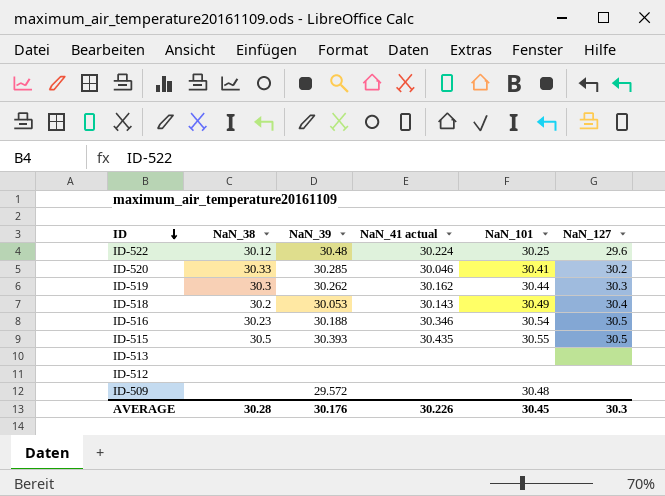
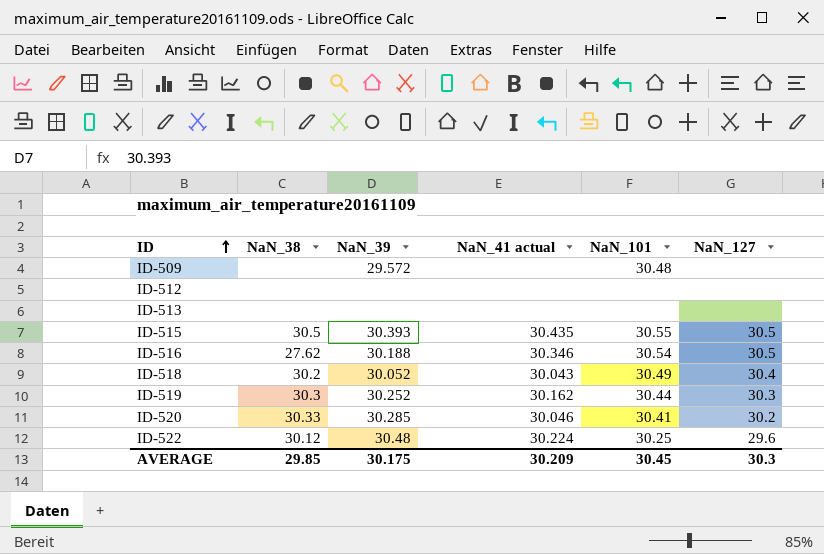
row order: ID descending -> ID ascending
ID-516 | NaN_38: 30.23 -> 27.62
ID-518 | NaN_39: 30.053 -> 30.052
ID-518 | NaN_41 actual: 30.143 -> 30.043
ID-519 | NaN_39: 30.262 -> 30.252
AVERAGE | NaN_38: 30.28 -> 29.85
AVERAGE | NaN_39: 30.176 -> 30.175
AVERAGE | NaN_41 actual: 30.226 -> 30.209

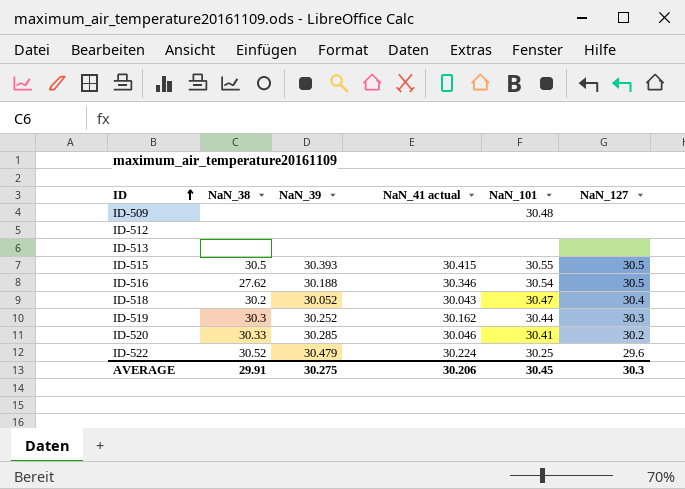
ID-509 | NaN_39: 29.572 -> none
ID-515 | NaN_41 actual: 30.435 -> 30.415
ID-518 | NaN_101: 30.49 -> 30.47
ID-522 | NaN_38: 30.12 -> 30.52
ID-522 | NaN_39: 30.48 -> 30.479
AVERAGE | NaN_38: 29.85 -> 29.91
AVERAGE | NaN_39: 30.175 -> 30.275
AVERAGE | NaN_41 actual: 30.209 -> 30.206

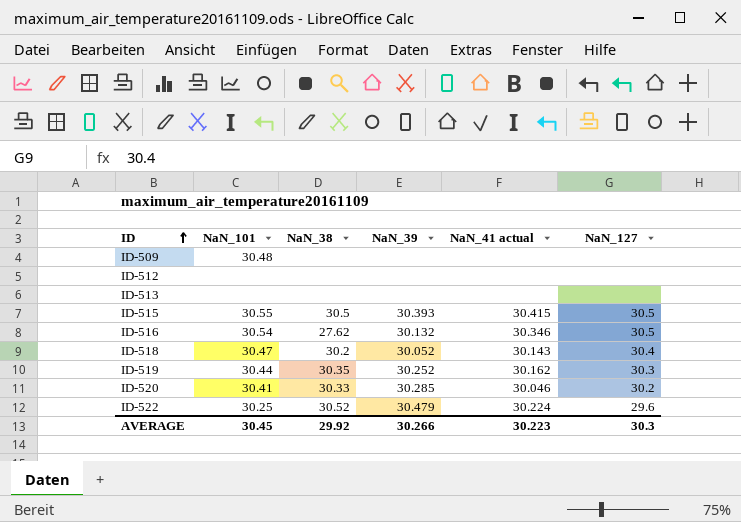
column NaN_101 | position: 5 -> 2
ID-516 | NaN_39: 30.188 -> 30.132
ID-518 | NaN_41 actual: 30.043 -> 30.143
ID-519 | NaN_38: 30.3 -> 30.35
AVERAGE | NaN_38: 29.91 -> 29.92
AVERAGE | NaN_39: 30.275 -> 30.266
AVERAGE | NaN_41 actual: 30.206 -> 30.223

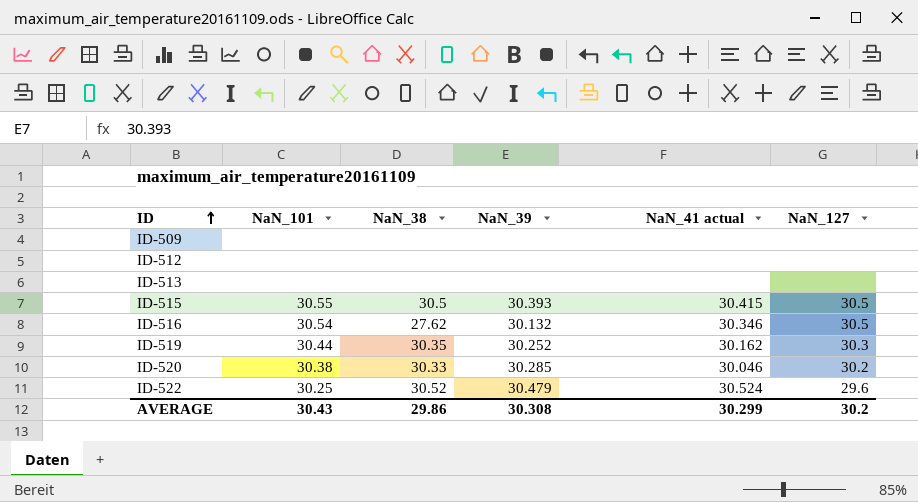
row ID-518: 30.47 | 30.2 | 30.052 | 30.143 | 30.4 -> none
ID-509 | NaN_101: 30.48 -> none
ID-520 | NaN_101: 30.41 -> 30.38
ID-522 | NaN_41 actual: 30.224 -> 30.524
AVERAGE | NaN_101: 30.45 -> 30.43
AVERAGE | NaN_38: 29.92 -> 29.86
AVERAGE | NaN_39: 30.266 -> 30.308
AVERAGE | NaN_41 actual: 30.223 -> 30.299
AVERAGE | NaN_127: 30.3 -> 30.2

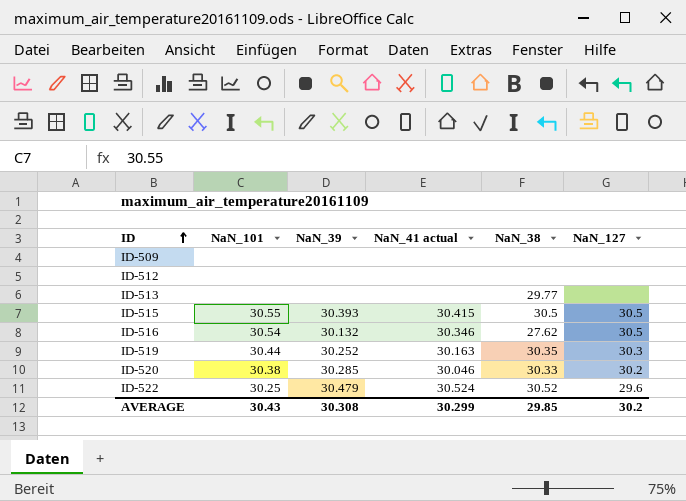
column NaN_38 | position: 3 -> 5
ID-513 | NaN_38: none -> 29.77
ID-519 | NaN_41 actual: 30.162 -> 30.163
AVERAGE | NaN_38: 29.86 -> 29.85

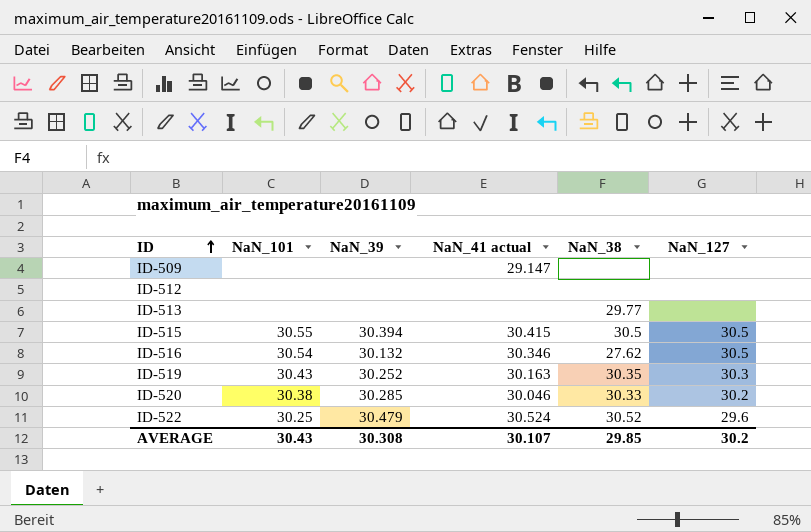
ID-509 | NaN_41 actual: none -> 29.147
ID-515 | NaN_39: 30.393 -> 30.394
ID-519 | NaN_101: 30.44 -> 30.43
AVERAGE | NaN_41 actual: 30.299 -> 30.107

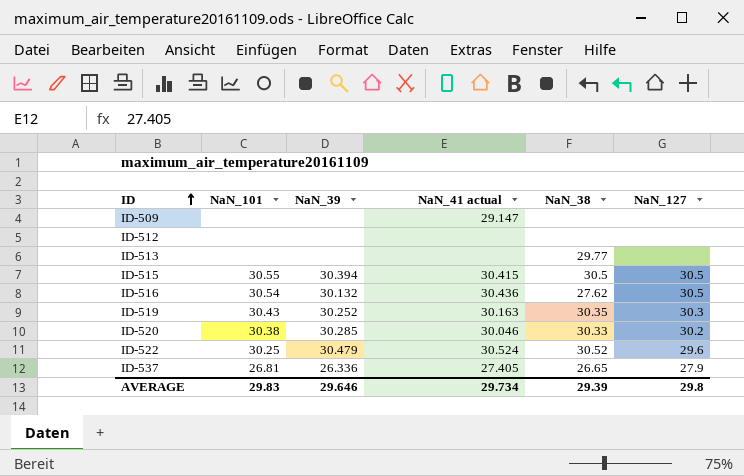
ID-516 | NaN_41 actual: 30.346 -> 30.436
row ID-537: none -> 26.81 | 26.336 | 27.405 | 26.65 | 27.9
AVERAGE | NaN_101: 30.43 -> 29.83
AVERAGE | NaN_39: 30.308 -> 29.646
AVERAGE | NaN_41 actual: 30.107 -> 29.734
AVERAGE | NaN_38: 29.85 -> 29.39
AVERAGE | NaN_127: 30.2 -> 29.8

